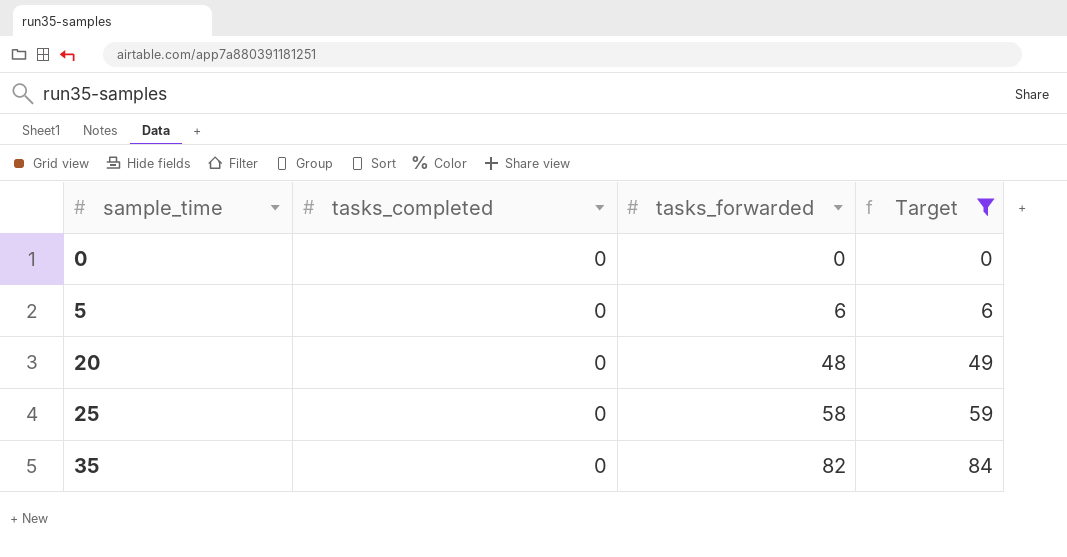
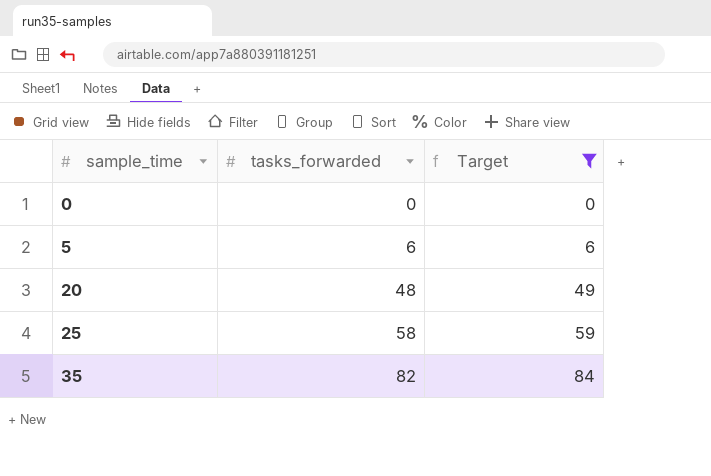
column tasks_completed | position: 2 -> none

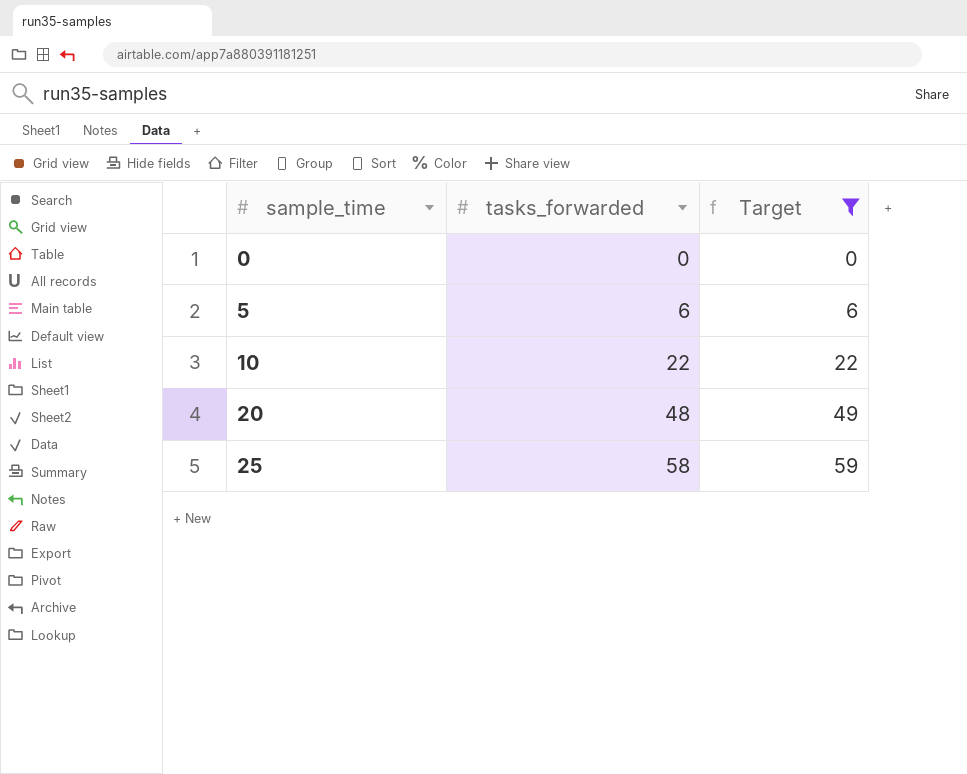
row 35: 82 | 84 -> none
row 10: none -> 22 | 22

